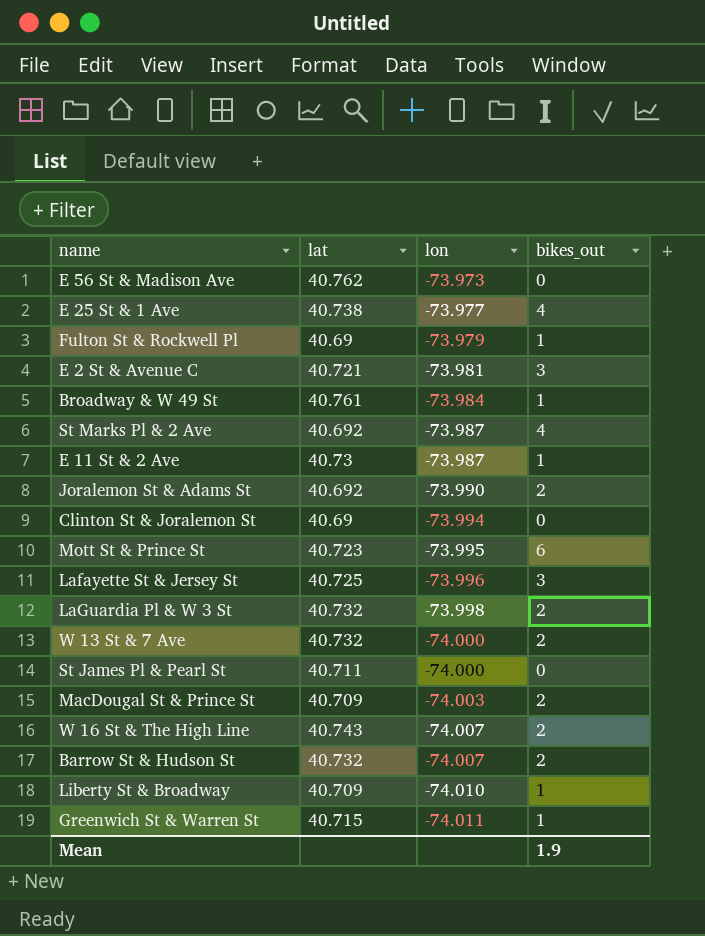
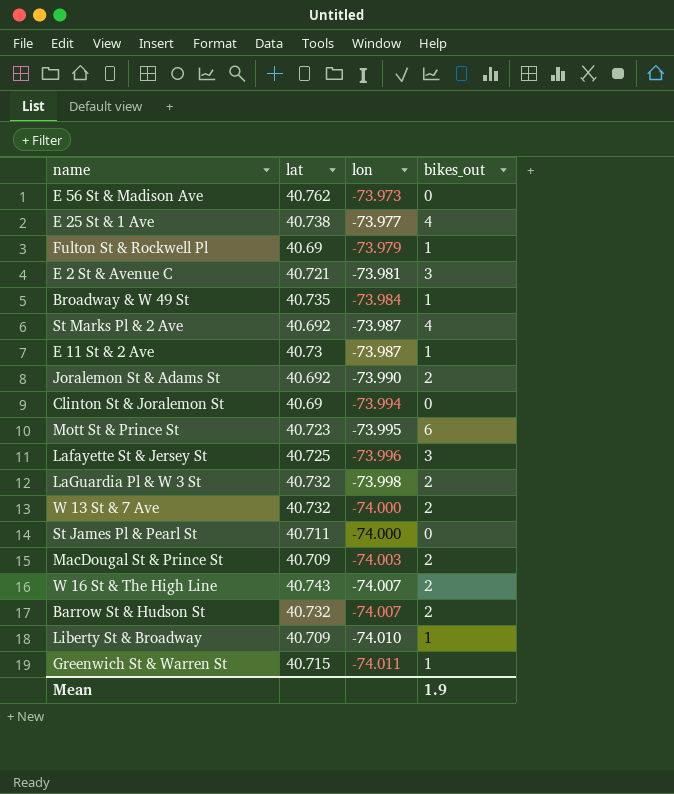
Broadway & W 49 St | lat: 40.761 -> 40.735

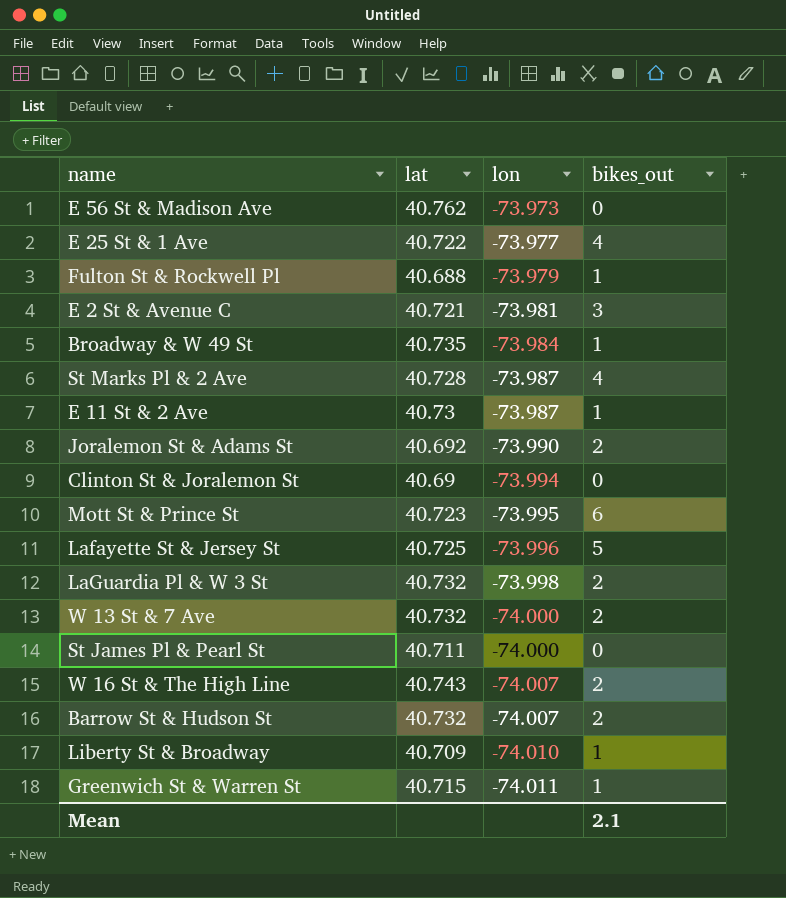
row MacDougal St & Prince St: 40.709 | -74.003 | 2 -> none
E 25 St & 1 Ave | lat: 40.738 -> 40.722
Fulton St & Rockwell Pl | lat: 40.69 -> 40.688
St Marks Pl & 2 Ave | lat: 40.692 -> 40.728
Lafayette St & Jersey St | bikes_out: 3 -> 5
Mean | bikes_out: 1.9 -> 2.1

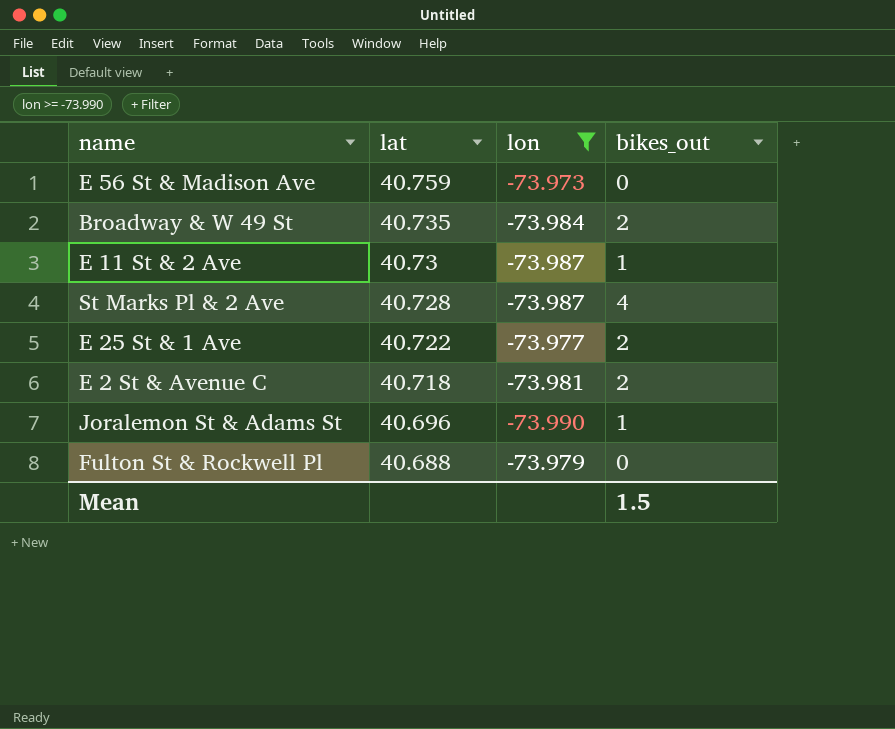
filter: none -> lon >= -73.990
row order: lon descending -> lat descending
E 56 St & Madison Ave | lat: 40.762 -> 40.759
Broadway & W 49 St | bikes_out: 1 -> 2
E 25 St & 1 Ave | bikes_out: 4 -> 2
E 2 St & Avenue C | lat: 40.721 -> 40.718
E 2 St & Avenue C | bikes_out: 3 -> 2
Joralemon St & Adams St | lat: 40.692 -> 40.696
Joralemon St & Adams St | bikes_out: 2 -> 1
Fulton St & Rockwell Pl | bikes_out: 1 -> 0
Mean | bikes_out: 2.1 -> 1.5

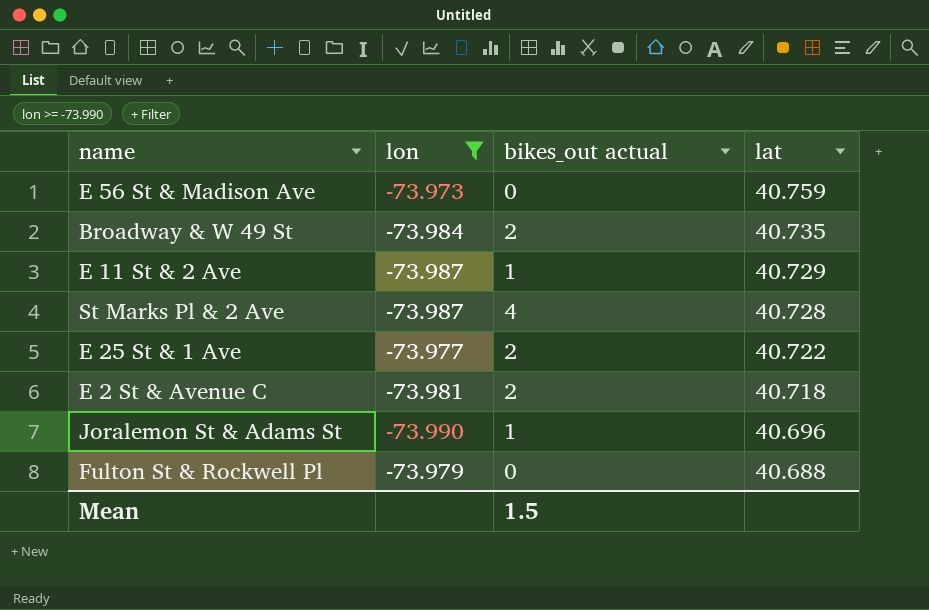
column name: bikes_out -> bikes_out actual
column lat | position: 2 -> 4
E 11 St & 2 Ave | lat: 40.73 -> 40.729

